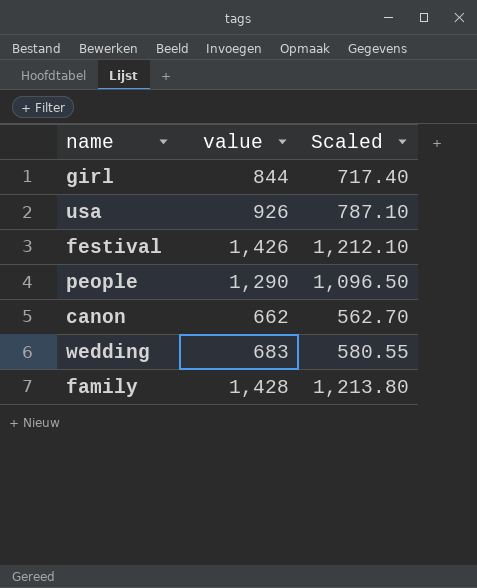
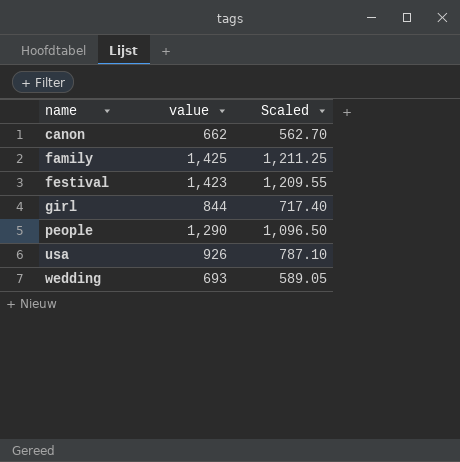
row order: none -> name ascending
family | value: 1,428 -> 1,425
family | Scaled: 1,213.80 -> 1,211.25
festival | value: 1,426 -> 1,423
festival | Scaled: 1,212.10 -> 1,209.55
wedding | value: 683 -> 693
wedding | Scaled: 580.55 -> 589.05

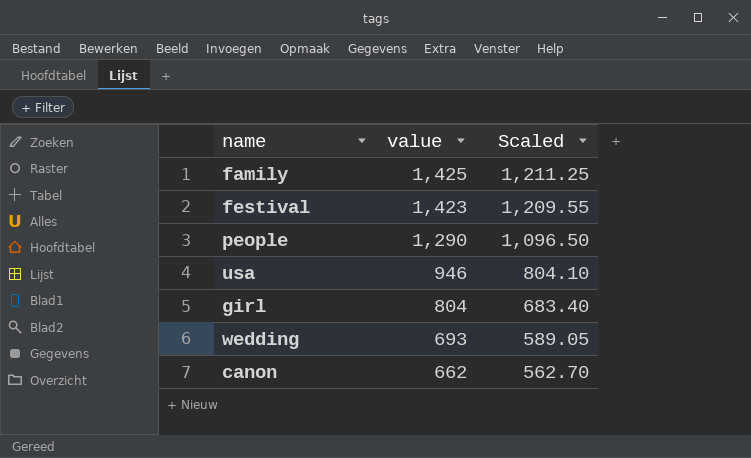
row order: name ascending -> value descending
usa | value: 926 -> 946
usa | Scaled: 787.10 -> 804.10
girl | value: 844 -> 804
girl | Scaled: 717.40 -> 683.40

